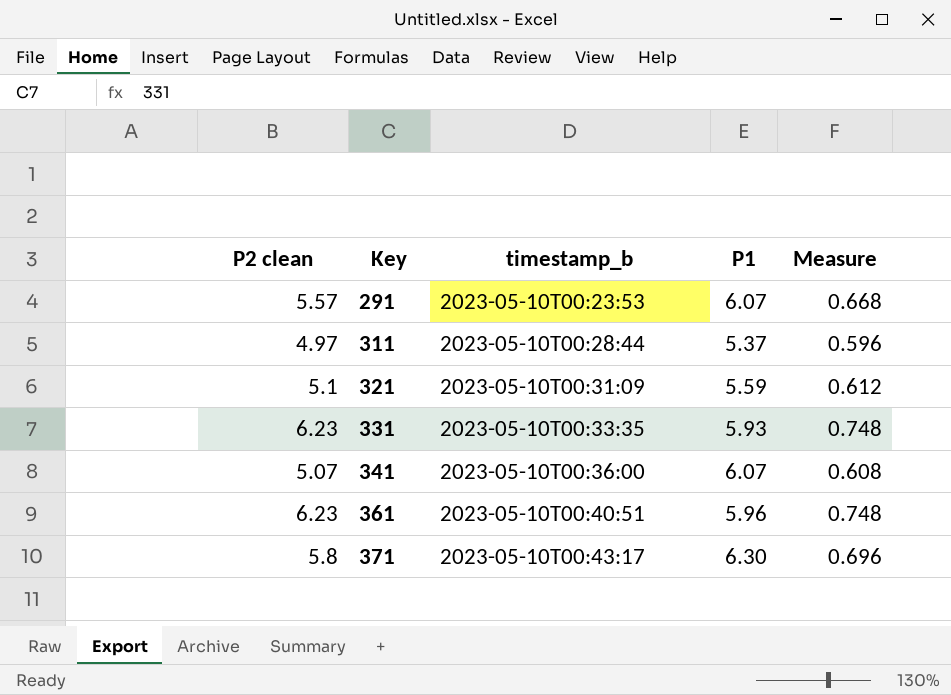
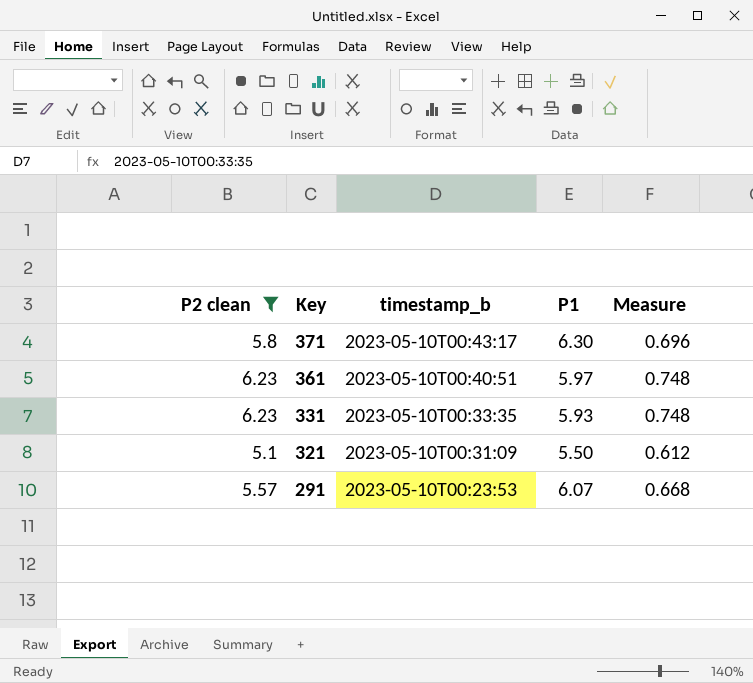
filter: none -> P2 clean >= 5.1
row order: Key ascending -> Key descending
361 | P1: 5.96 -> 5.97
321 | P1: 5.59 -> 5.50

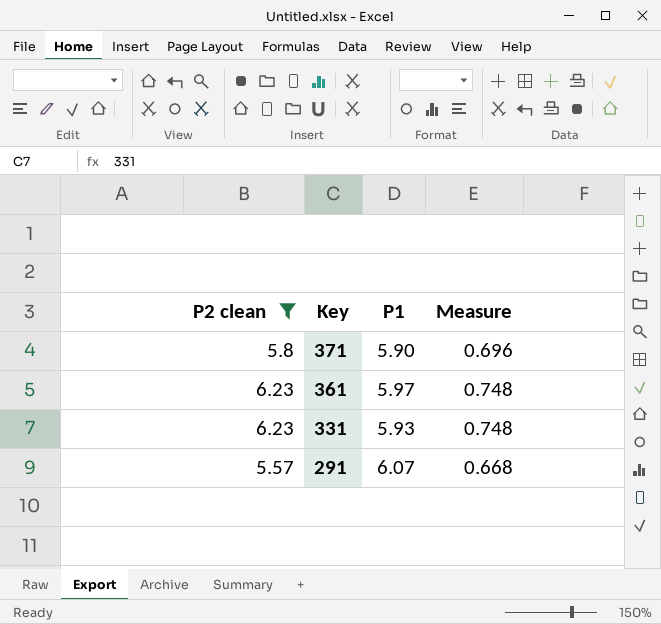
column timestamp_b | position: 3 -> none
row 321: 5.1 | 2023-05-10T00:31:09 | 5.50 | 0.612 -> none
371 | P1: 6.30 -> 5.90

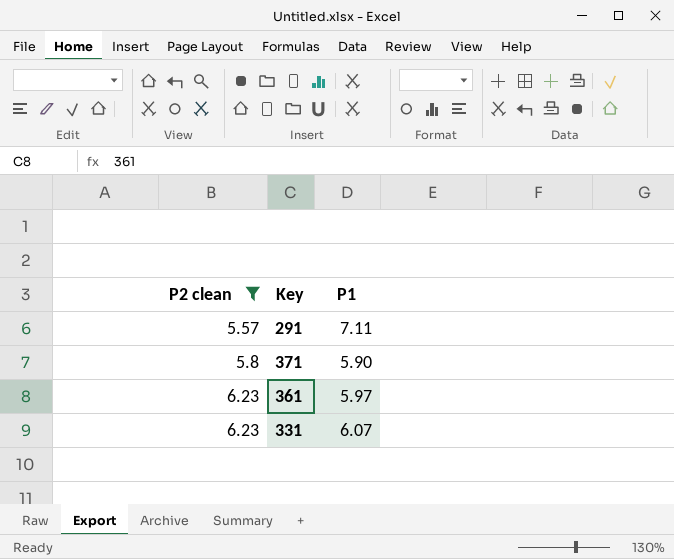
row order: Key descending -> P2 clean ascending
column Measure | formula: [P2 clean] * 0.12 -> none
291 | P1: 6.07 -> 7.11
331 | P1: 5.93 -> 6.07

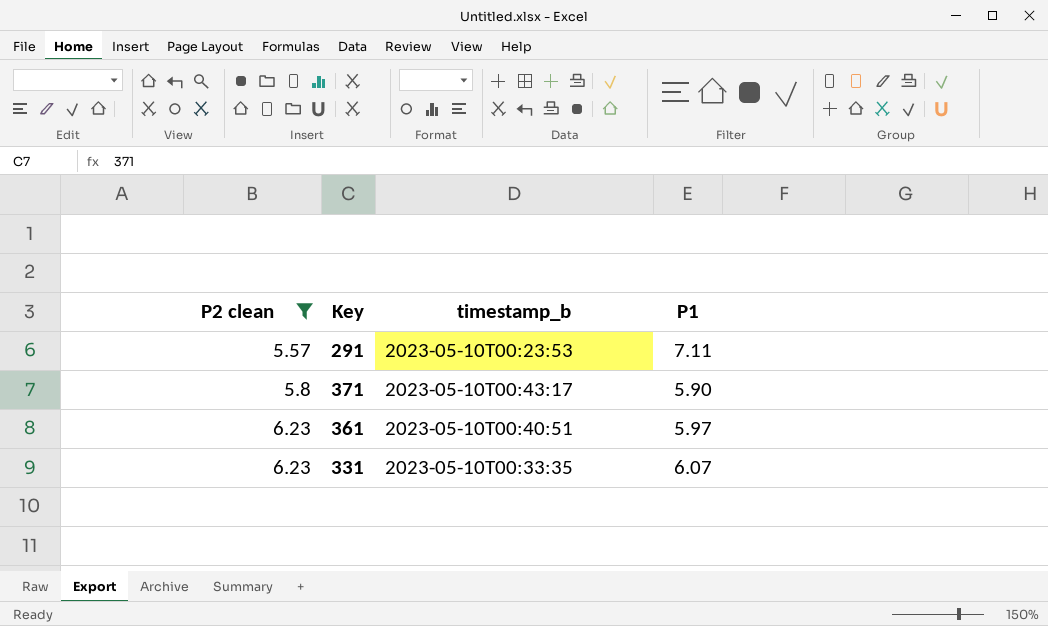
column timestamp_b | position: none -> 3

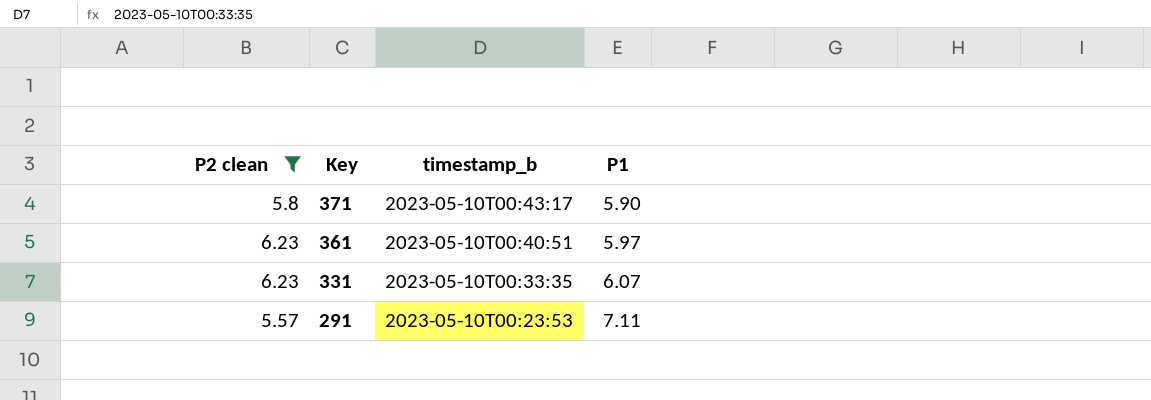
row order: P2 clean ascending -> Key descending

